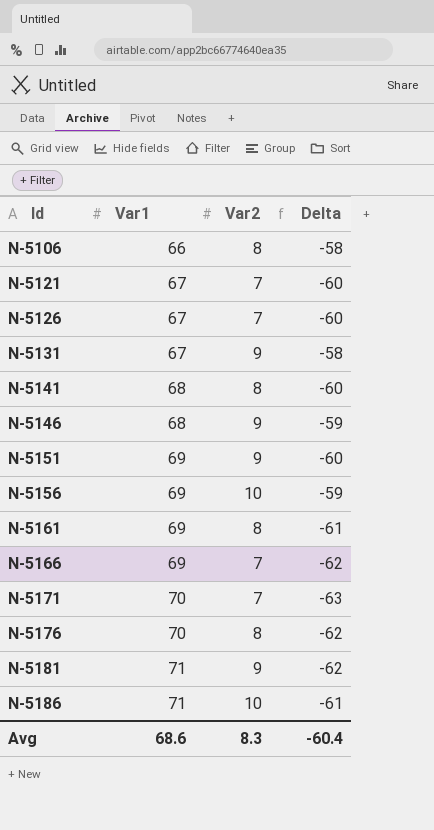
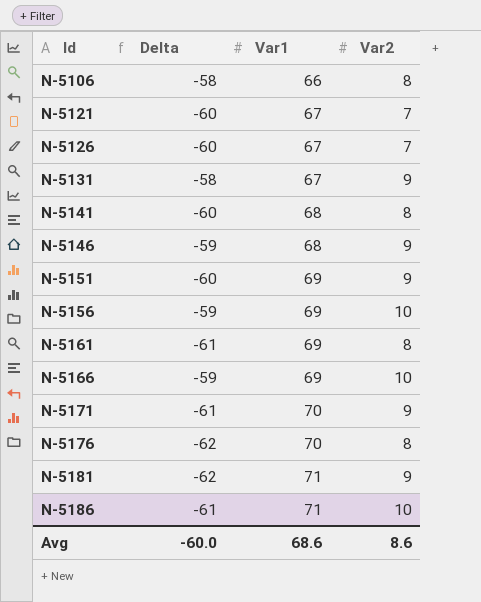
column Delta | position: 4 -> 2
N-5166 | Delta: -62 -> -59
N-5166 | Var2: 7 -> 10
N-5171 | Delta: -63 -> -61
N-5171 | Var2: 7 -> 9
Avg | Delta: -60.4 -> -60.0
Avg | Var2: 8.3 -> 8.6

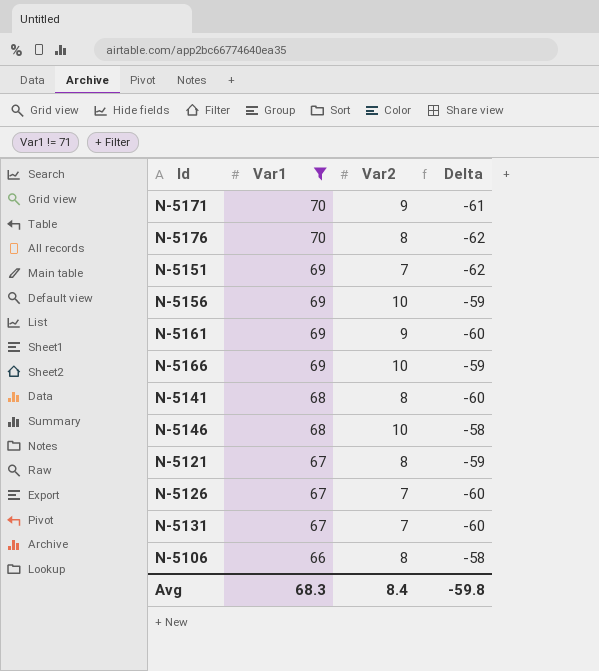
filter: none -> Var1 != 71
row order: Id ascending -> Var1 descending
column Delta | position: 2 -> 4
N-5151 | Var2: 9 -> 7
N-5151 | Delta: -60 -> -62
N-5161 | Var2: 8 -> 9
N-5161 | Delta: -61 -> -60
N-5146 | Var2: 9 -> 10
N-5146 | Delta: -59 -> -58
N-5121 | Var2: 7 -> 8
N-5121 | Delta: -60 -> -59
N-5131 | Var2: 9 -> 7
N-5131 | Delta: -58 -> -60
Avg | Var1: 68.6 -> 68.3
Avg | Var2: 8.6 -> 8.4
Avg | Delta: -60.0 -> -59.8

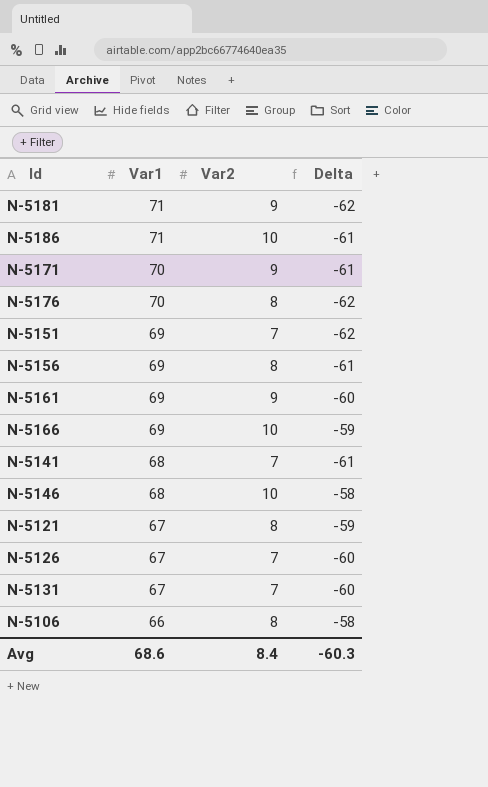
filter: Var1 != 71 -> none
N-5156 | Var2: 10 -> 8
N-5156 | Delta: -59 -> -61
N-5141 | Var2: 8 -> 7
N-5141 | Delta: -60 -> -61
Avg | Var1: 68.3 -> 68.6
Avg | Delta: -59.8 -> -60.3

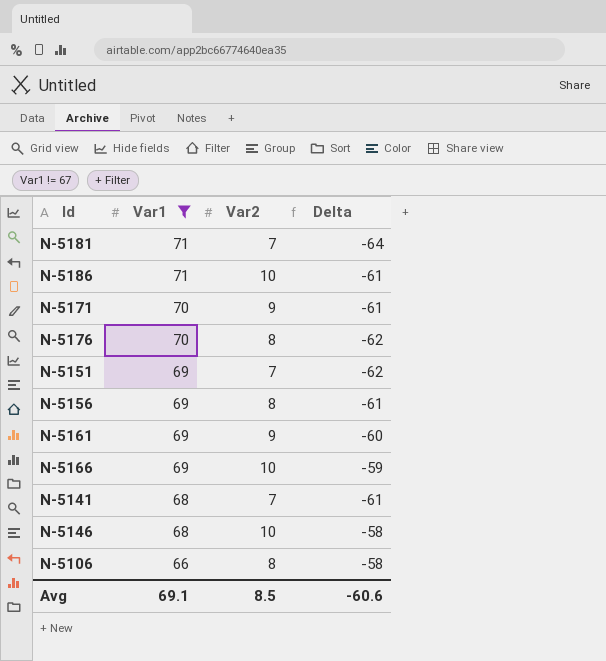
filter: none -> Var1 != 67
N-5181 | Var2: 9 -> 7
N-5181 | Delta: -62 -> -64
Avg | Var1: 68.6 -> 69.1
Avg | Var2: 8.4 -> 8.5
Avg | Delta: -60.3 -> -60.6

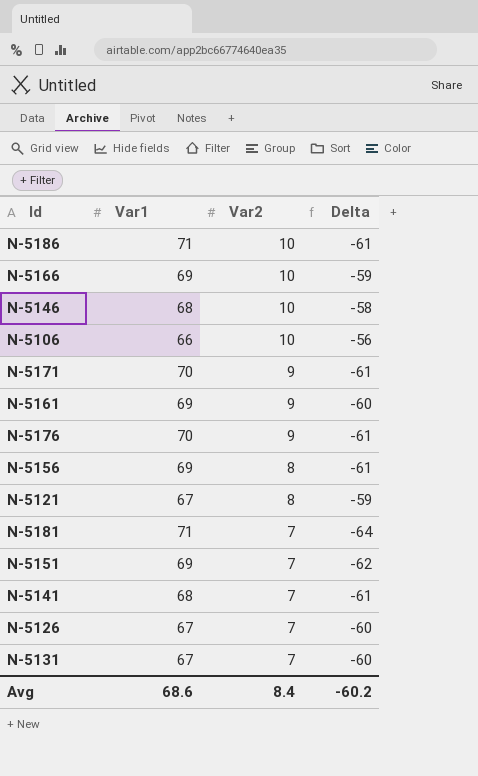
filter: Var1 != 67 -> none
row order: Var1 descending -> Var2 descending
N-5106 | Var2: 8 -> 10
N-5106 | Delta: -58 -> -56
N-5176 | Var2: 8 -> 9
N-5176 | Delta: -62 -> -61
Avg | Var1: 69.1 -> 68.6
Avg | Var2: 8.5 -> 8.4
Avg | Delta: -60.6 -> -60.2

